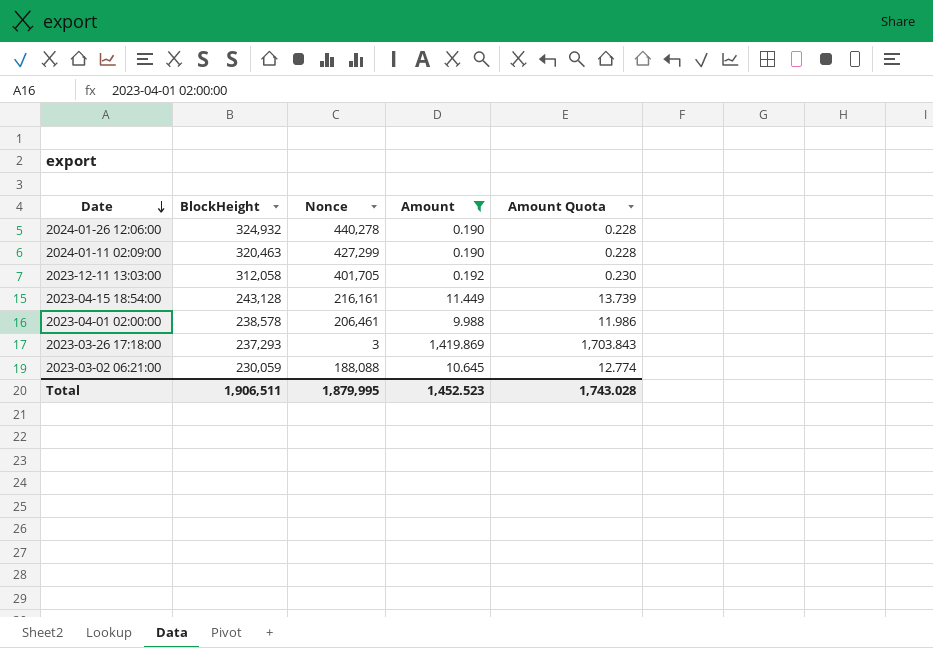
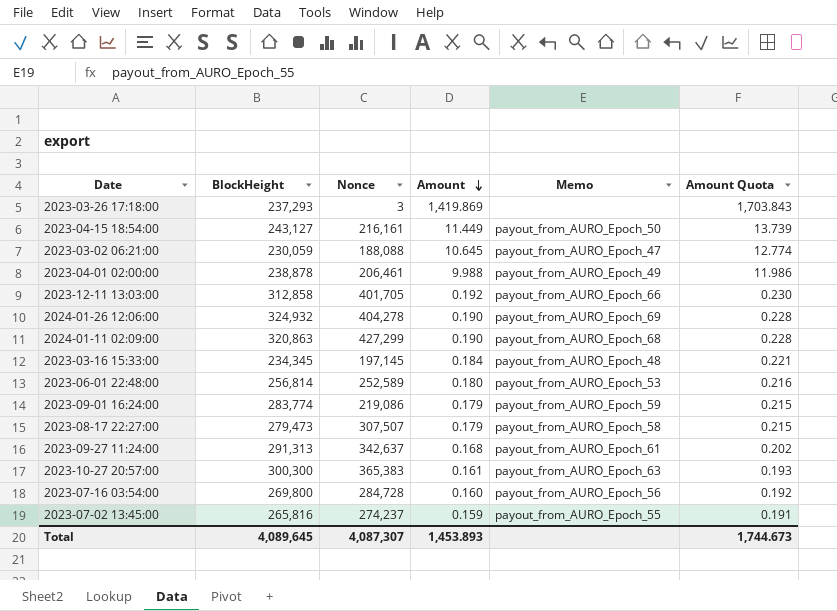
filter: Amount >= 0.190 -> none
row order: Date descending -> Amount descending
column Memo | position: none -> 5
2023-04-15 18:54:00 | BlockHeight: 243,128 -> 243,127
2023-04-01 02:00:00 | BlockHeight: 238,578 -> 238,878
2023-12-11 13:03:00 | BlockHeight: 312,058 -> 312,858
2024-01-26 12:06:00 | Nonce: 440,278 -> 404,278
2024-01-11 02:09:00 | BlockHeight: 320,463 -> 320,863
Total | BlockHeight: 1,906,511 -> 4,089,645
Total | Nonce: 1,879,995 -> 4,087,307
Total | Amount: 1,452.523 -> 1,453.893
Total | Amount Quota: 1,743.028 -> 1,744.673

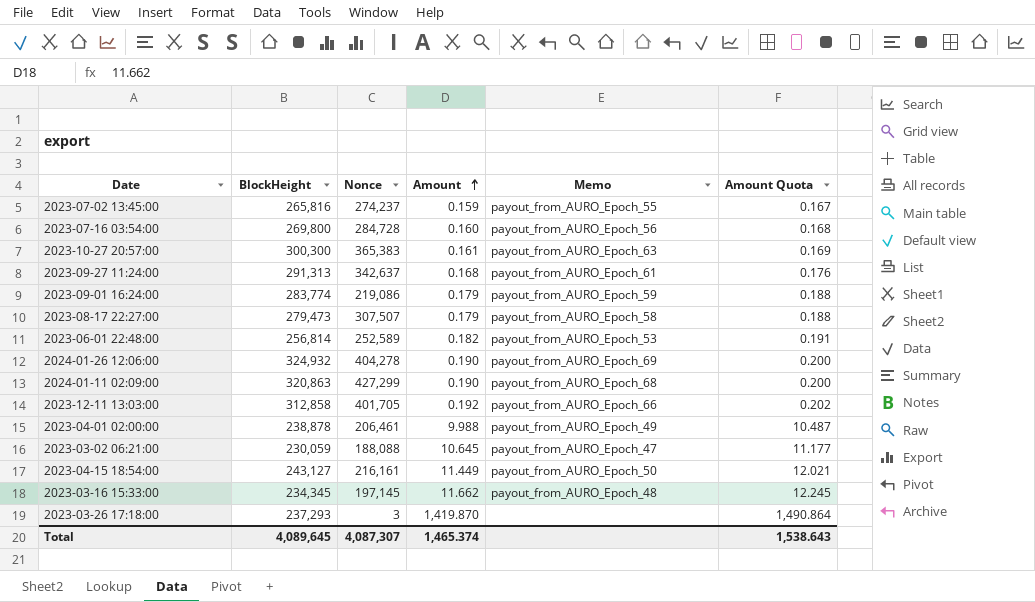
row order: Amount descending -> Amount ascending
column Amount Quota | formula: [Amount] * 1.2 -> [Amount] * 1.05
2023-06-01 22:48:00 | Amount: 0.180 -> 0.182
2023-03-16 15:33:00 | Amount: 0.184 -> 11.662
2023-03-26 17:18:00 | Amount: 1,419.869 -> 1,419.870
Total | Amount: 1,453.893 -> 1,465.374
Total | Amount Quota: 1,744.673 -> 1,538.643

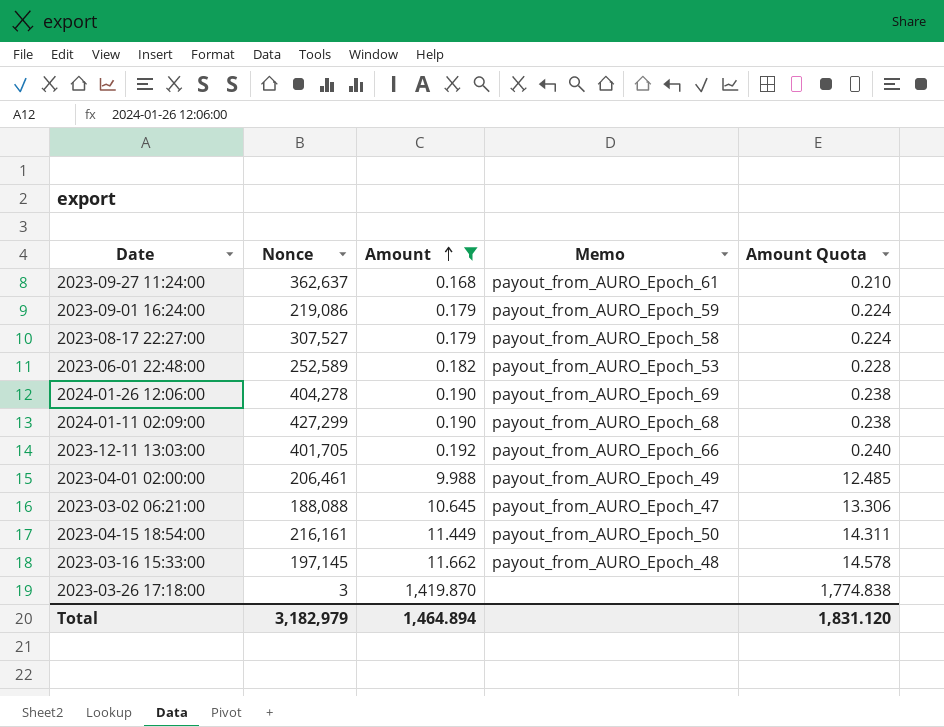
filter: none -> Amount >= 0.168
column BlockHeight | position: 2 -> none
column Amount Quota | formula: [Amount] * 1.05 -> [Amount] * 1.25
2023-09-27 11:24:00 | Nonce: 342,637 -> 362,637
2023-08-17 22:27:00 | Nonce: 307,507 -> 307,527
Total | Nonce: 4,087,307 -> 3,182,979
Total | Amount: 1,465.374 -> 1,464.894
Total | Amount Quota: 1,538.643 -> 1,831.120

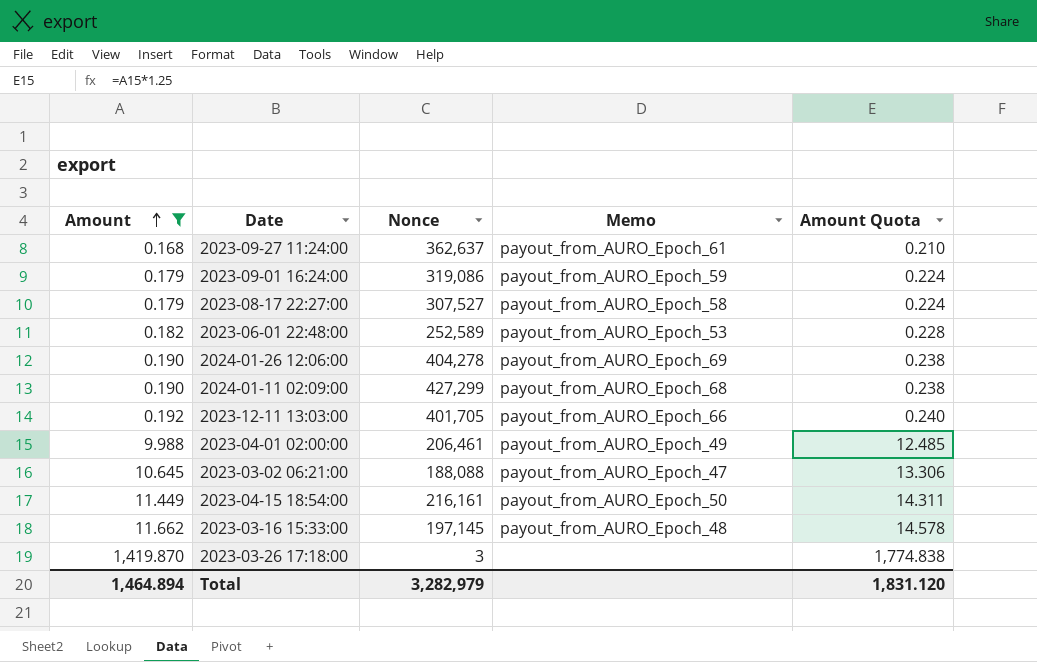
column Amount | position: 3 -> 1
2023-09-01 16:24:00 | Nonce: 219,086 -> 319,086
Total | Nonce: 3,182,979 -> 3,282,979

